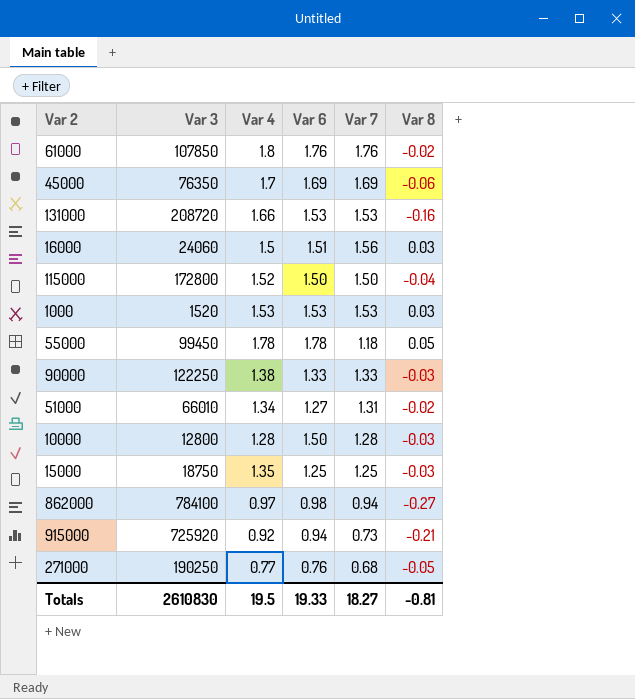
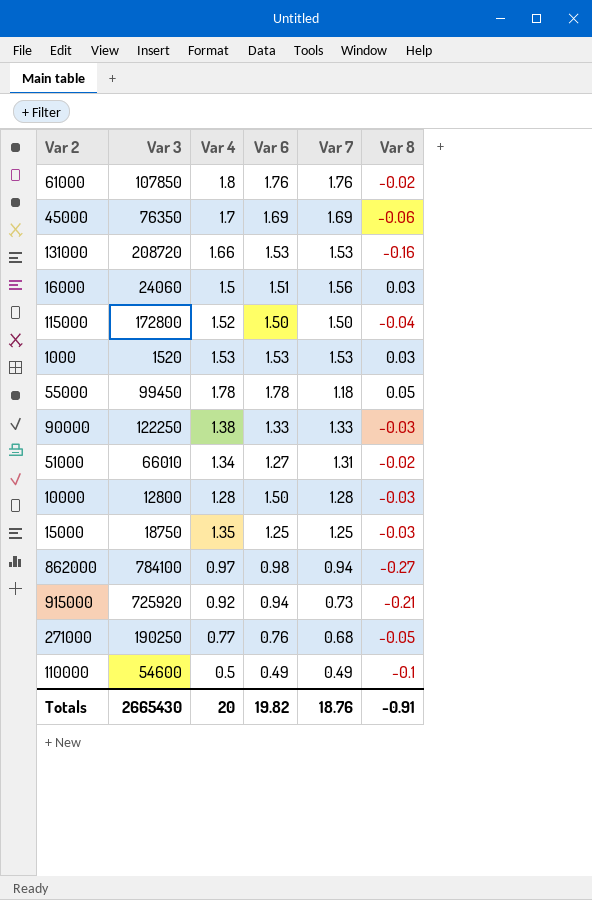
row 110000: none -> 54600 | 0.5 | 0.49 | 0.49 | -0.1
Totals | Var 3: 2610830 -> 2665430
Totals | Var 4: 19.5 -> 20
Totals | Var 6: 19.33 -> 19.82
Totals | Var 7: 18.27 -> 18.76
Totals | Var 8: -0.81 -> -0.91

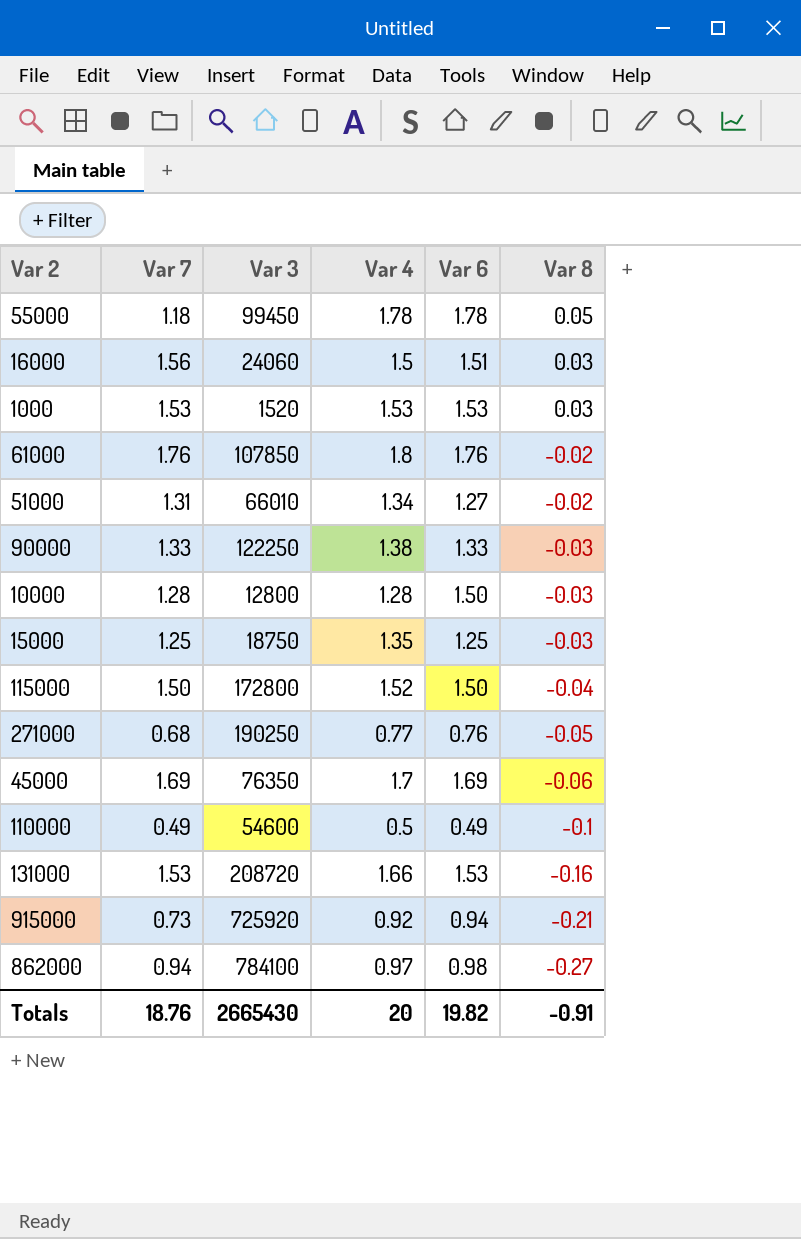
row order: none -> Var 8 descending
column Var 7 | position: 5 -> 2

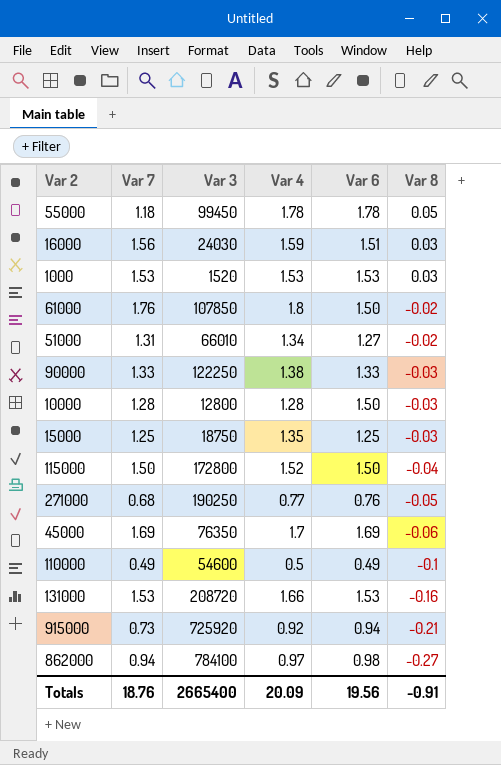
16000 | Var 3: 24060 -> 24030
16000 | Var 4: 1.5 -> 1.59
61000 | Var 6: 1.76 -> 1.50
Totals | Var 3: 2665430 -> 2665400
Totals | Var 4: 20 -> 20.09
Totals | Var 6: 19.82 -> 19.56

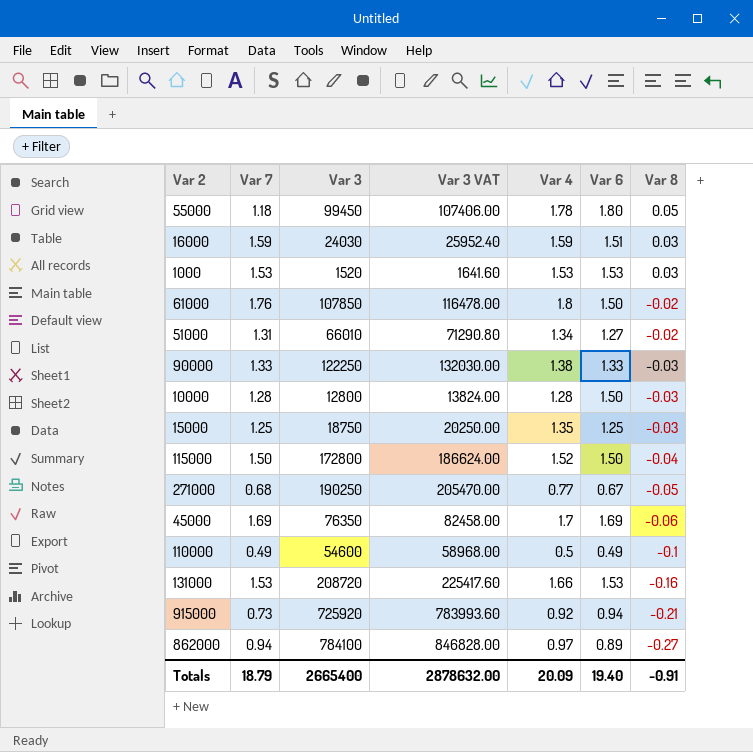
column Var 3 VAT | formula: none -> [Var 3] * 1.08
55000 | Var 6: 1.78 -> 1.80
16000 | Var 7: 1.56 -> 1.59
271000 | Var 6: 0.76 -> 0.67
862000 | Var 6: 0.98 -> 0.89
Totals | Var 7: 18.76 -> 18.79
Totals | Var 6: 19.56 -> 19.40

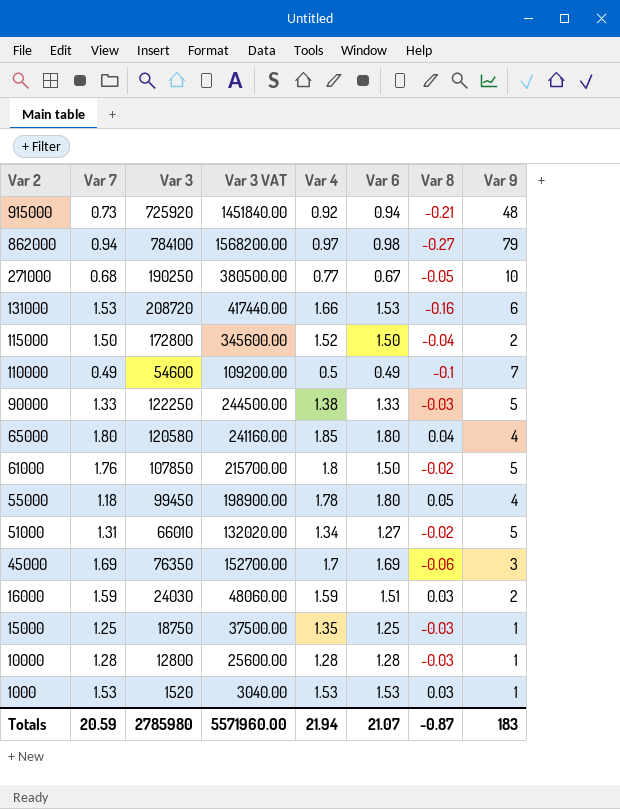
row order: Var 8 descending -> Var 2 descending
column Var 3 VAT | formula: [Var 3] * 1.08 -> [Var 3] * 2
column Var 9 | position: none -> 8
862000 | Var 6: 0.89 -> 0.98
row 65000: none -> 1.80 | 120580 | 241160.00 | 1.85 | 1.80 | 0.04 | 4
10000 | Var 6: 1.50 -> 1.28
Totals | Var 7: 18.79 -> 20.59
Totals | Var 3: 2665400 -> 2785980
Totals | Var 3 VAT: 2878632.00 -> 5571960.00
Totals | Var 4: 20.09 -> 21.94
Totals | Var 6: 19.40 -> 21.07
Totals | Var 8: -0.91 -> -0.87

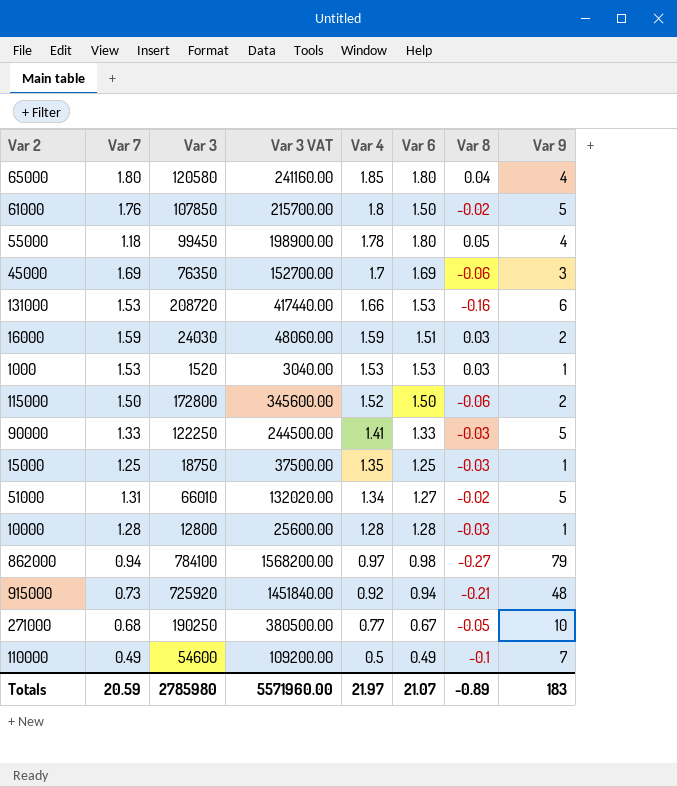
row order: Var 2 descending -> Var 4 descending
115000 | Var 8: -0.04 -> -0.06
90000 | Var 4: 1.38 -> 1.41
Totals | Var 4: 21.94 -> 21.97
Totals | Var 8: -0.87 -> -0.89

